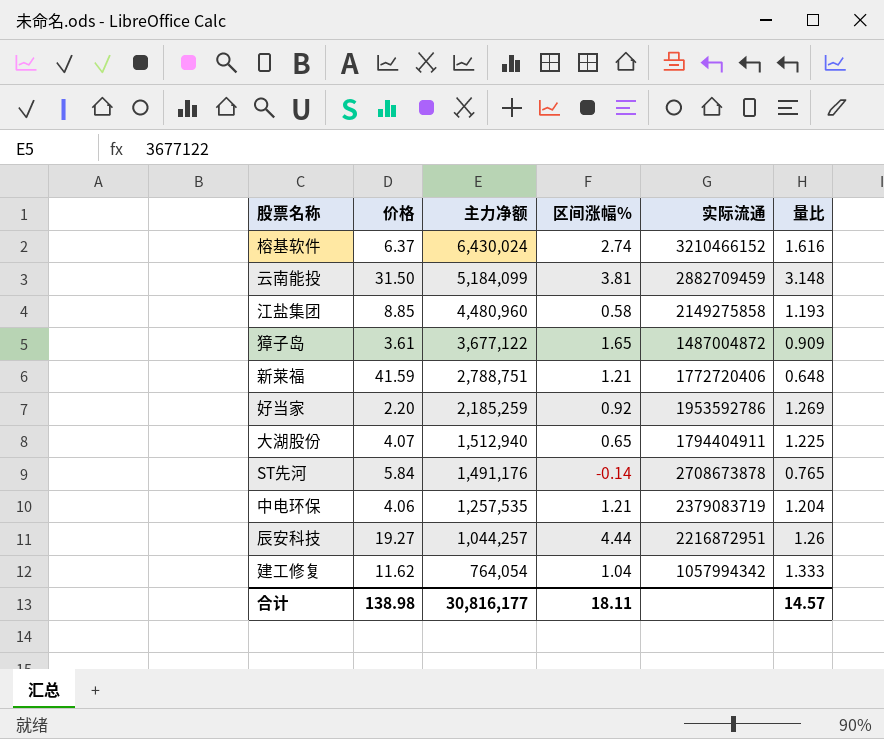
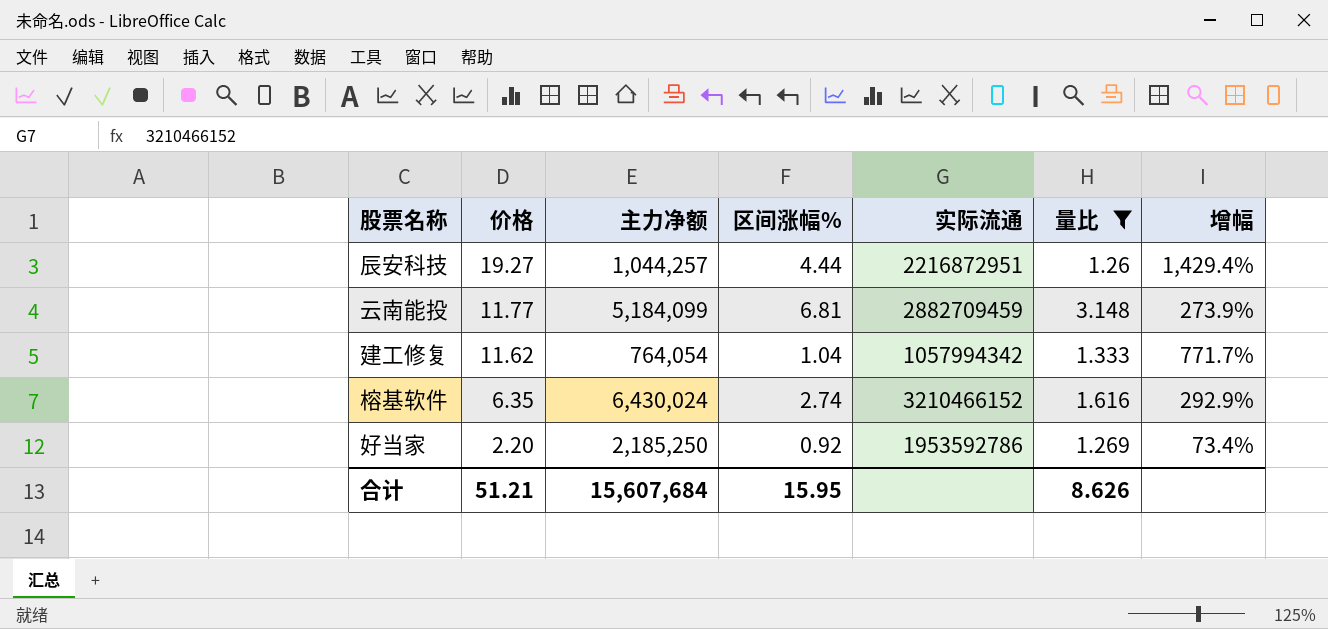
filter: none -> 量比 >= 1.26
row order: 主力净额 descending -> 价格 descending
column 增幅 | formula: none -> ([价格] - [量比]) / [量比]
云南能投 | 价格: 31.50 -> 11.77
云南能投 | 区间涨幅%: 3.81 -> 6.81
榕基软件 | 价格: 6.37 -> 6.35
好当家 | 主力净额: 2,185,259 -> 2,185,250
合计 | 价格: 138.98 -> 51.21
合计 | 主力净额: 30,816,177 -> 15,607,684
合计 | 区间涨幅%: 18.11 -> 15.95
合计 | 量比: 14.57 -> 8.626

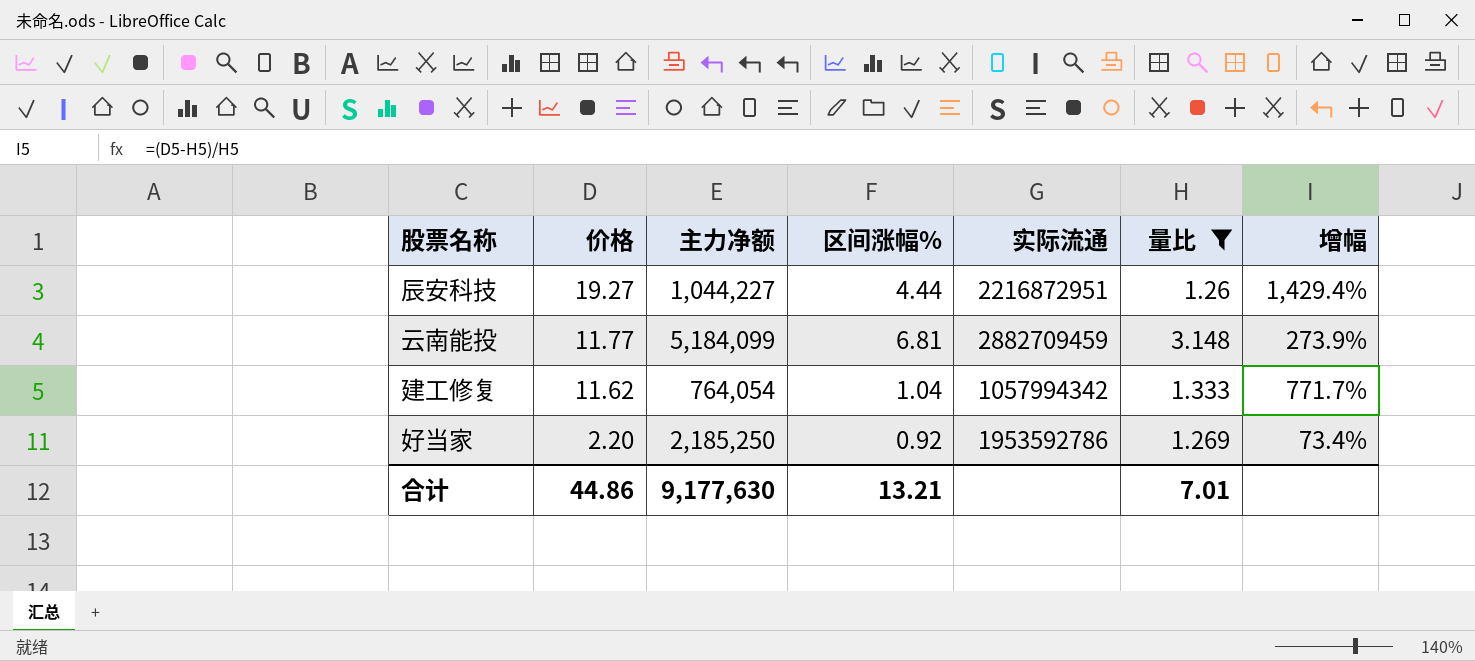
row 榕基软件: 6.35 | 6,430,024 | 2.74 | 3210466152 | 1.616 | 292.9% -> none
辰安科技 | 主力净额: 1,044,257 -> 1,044,227
合计 | 价格: 51.21 -> 44.86
合计 | 主力净额: 15,607,684 -> 9,177,630
合计 | 区间涨幅%: 15.95 -> 13.21
合计 | 量比: 8.626 -> 7.01

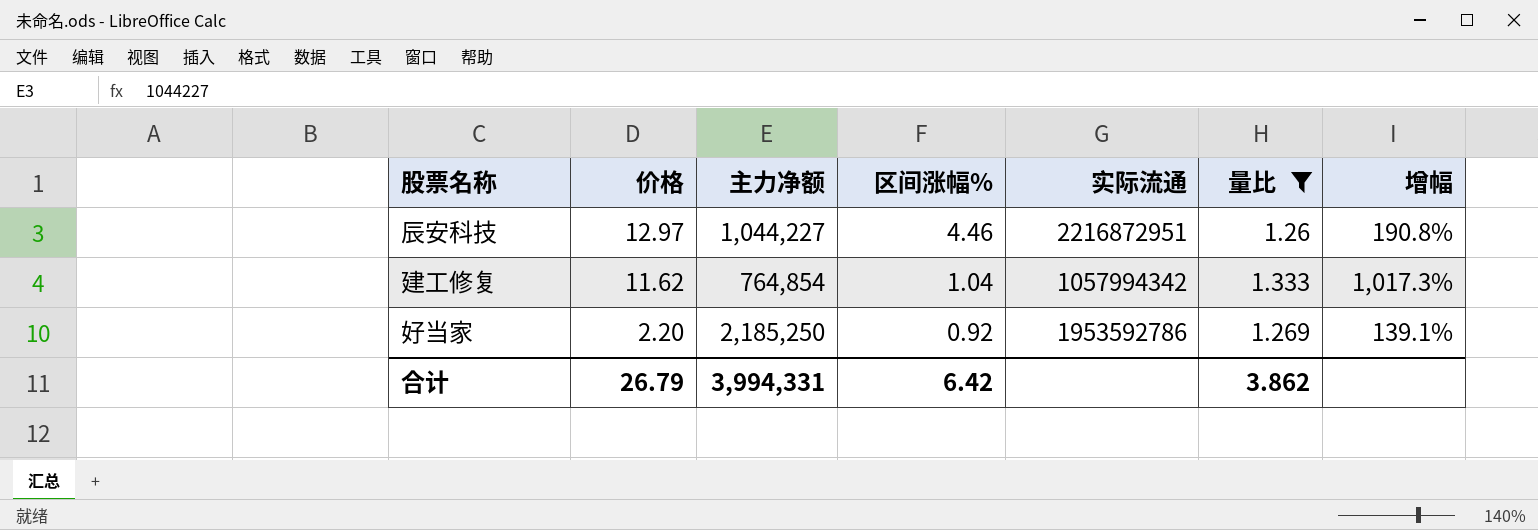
column 增幅 | formula: ([价格] - [量比]) / [量比] -> ([价格] - [区间涨幅%]) / [区间涨幅%]
row 云南能投: 11.77 | 5,184,099 | 6.81 | 2882709459 | 3.148 | 273.9% -> none
辰安科技 | 价格: 19.27 -> 12.97
辰安科技 | 区间涨幅%: 4.44 -> 4.46
建工修复 | 主力净额: 764,054 -> 764,854
合计 | 价格: 44.86 -> 26.79
合计 | 主力净额: 9,177,630 -> 3,994,331
合计 | 区间涨幅%: 13.21 -> 6.42
合计 | 量比: 7.01 -> 3.862

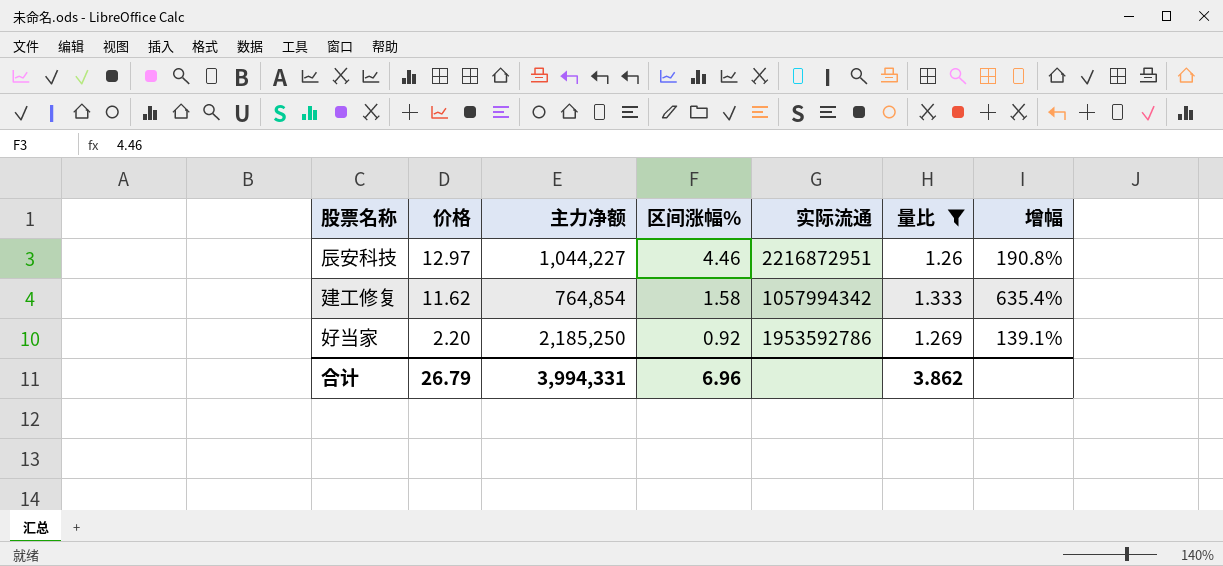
建工修复 | 区间涨幅%: 1.04 -> 1.58
建工修复 | 增幅: 1,017.3% -> 635.4%
合计 | 区间涨幅%: 6.42 -> 6.96

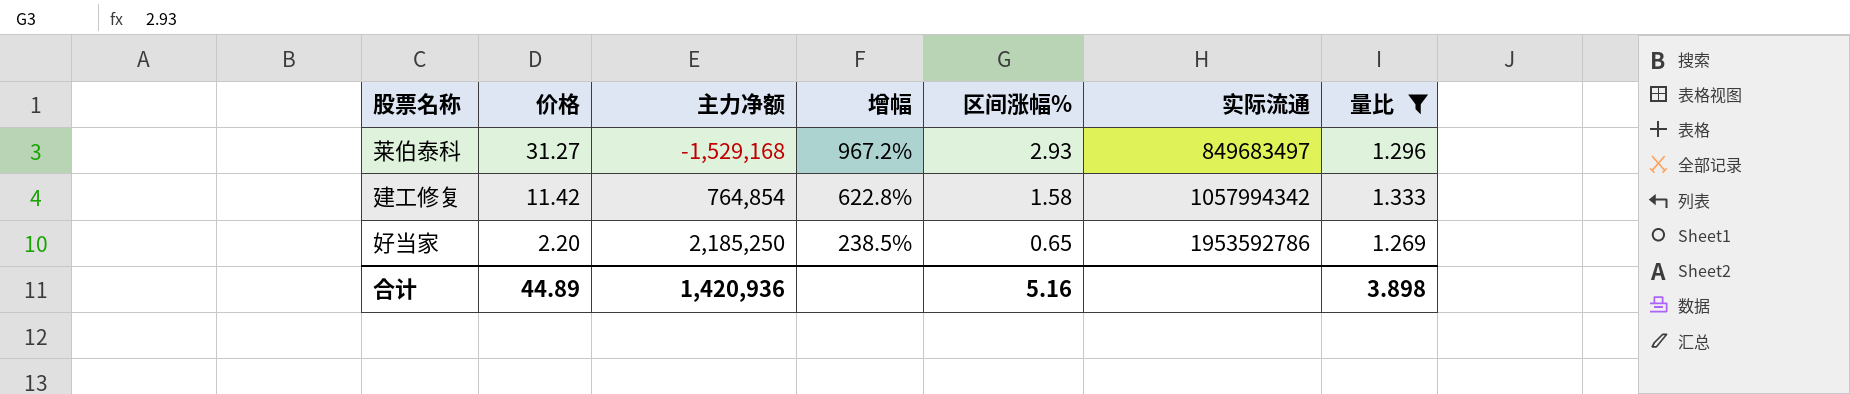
column 增幅 | position: 7 -> 4
row 辰安科技: 12.97 | 1,044,227 | 4.46 | 2216872951 | 1.26 | 190.8% -> none
row 莱伯泰科: none -> 31.27 | -1,529,168 | 967.2% | 2.93 | 849683497 | 1.296
建工修复 | 价格: 11.62 -> 11.42
建工修复 | 增幅: 635.4% -> 622.8%
好当家 | 增幅: 139.1% -> 238.5%
好当家 | 区间涨幅%: 0.92 -> 0.65
合计 | 价格: 26.79 -> 44.89
合计 | 主力净额: 3,994,331 -> 1,420,936
合计 | 区间涨幅%: 6.96 -> 5.16
合计 | 量比: 3.862 -> 3.898

